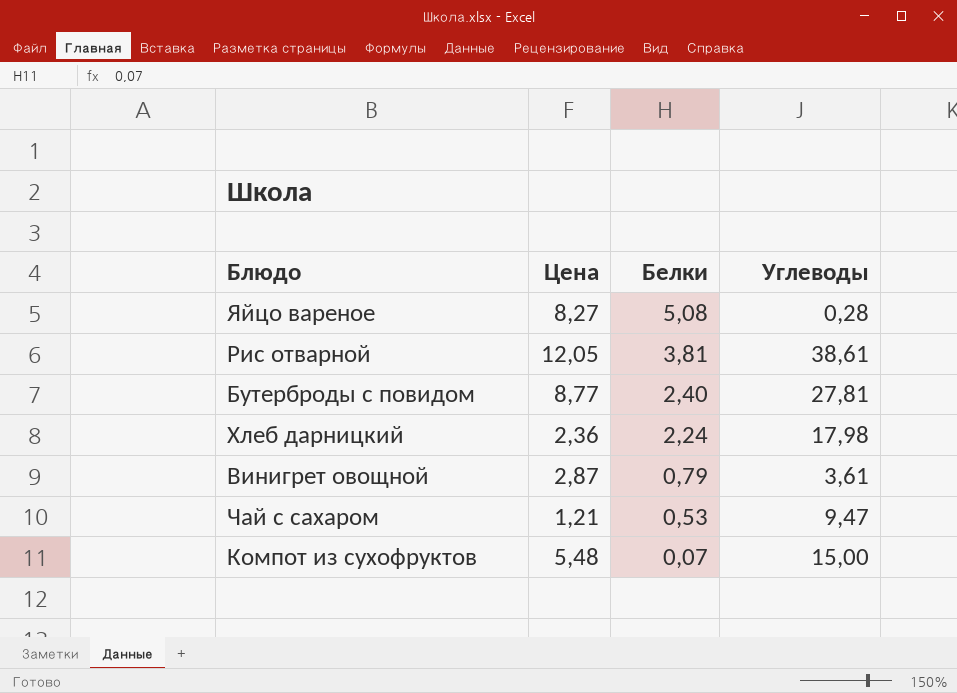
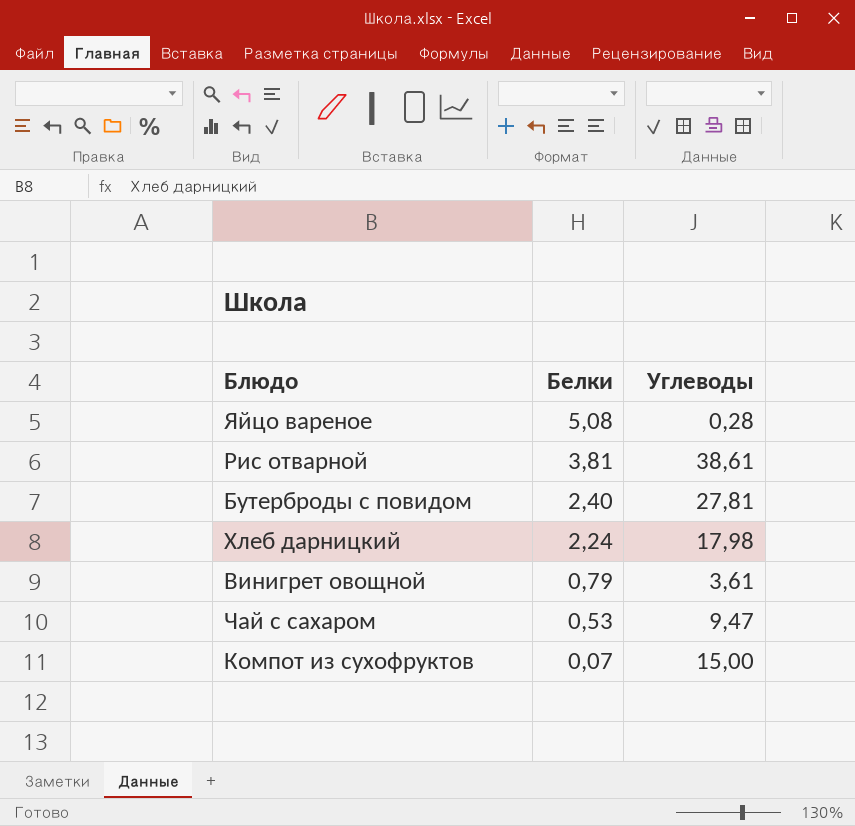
column Цена | position: 2 -> none

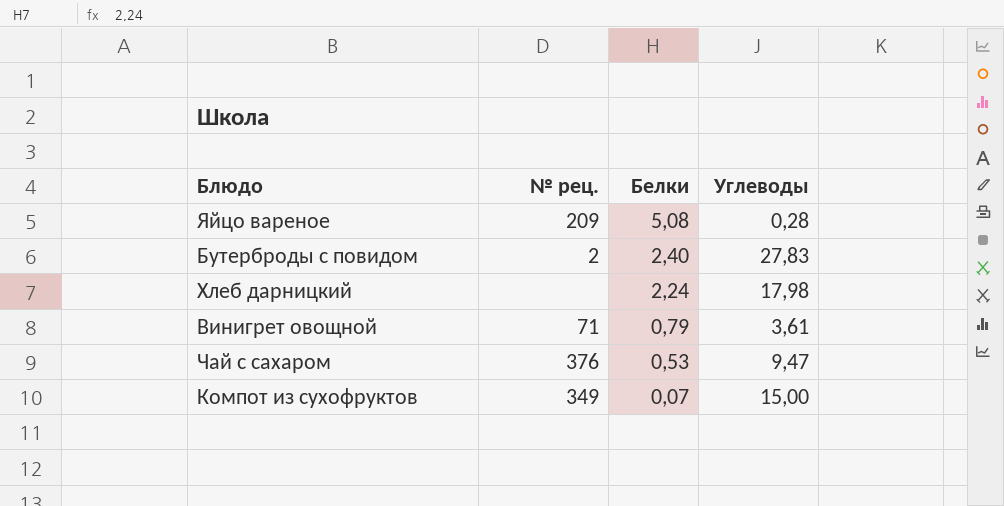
column № рец. | position: none -> 2
row Рис отварной: 3,81 | 38,61 -> none
Бутерброды с повидом | Углеводы: 27,81 -> 27,83

